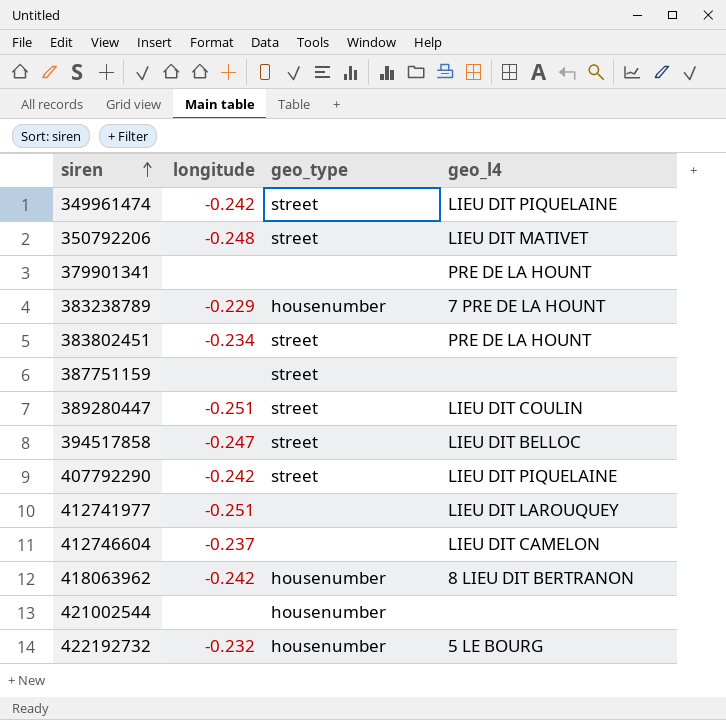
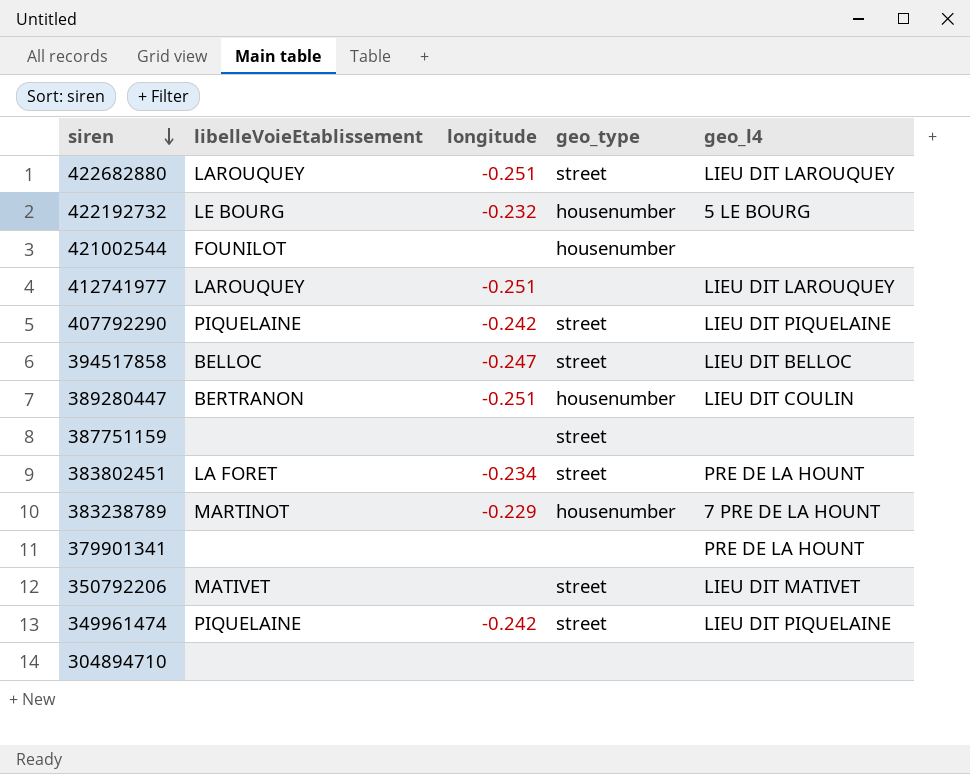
row order: siren ascending -> siren descending
column libelleVoieEtablissement | position: none -> 2
row 412746604: -0.237 | none | LIEU DIT CAMELON -> none
row 418063962: -0.242 | housenumber | 8 LIEU DIT BERTRANON -> none
row 422682880: none -> LAROUQUEY | -0.251 | street | LIEU DIT LAROUQUEY
389280447 | geo_type: street -> housenumber
350792206 | longitude: -0.248 -> none
row 304894710: none -> none | none | none | none

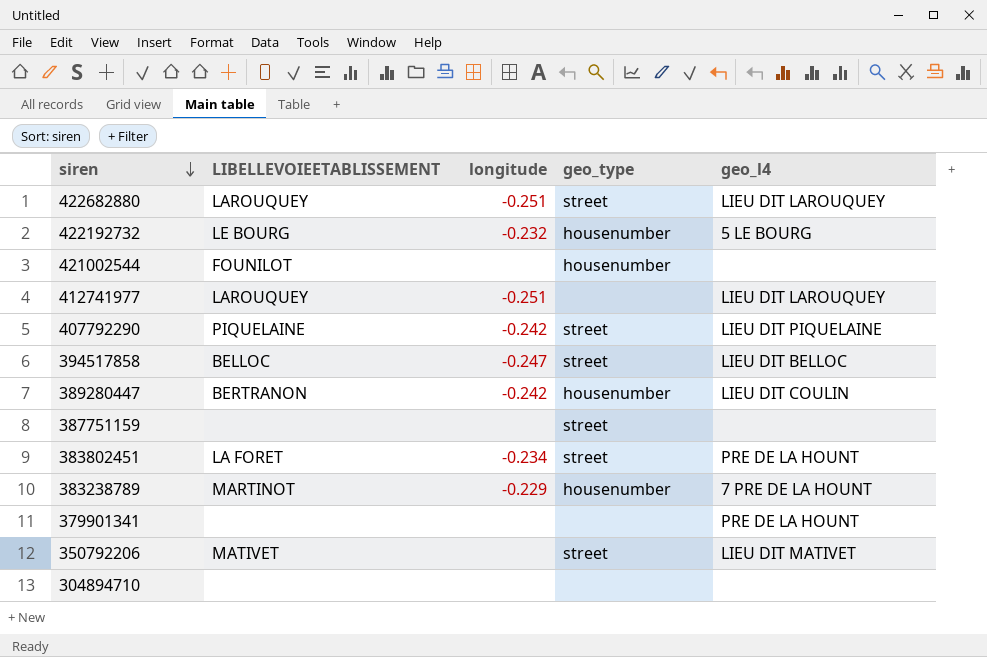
column name: libelleVoieEtablissement -> LIBELLEVOIEETABLISSEMENT
row 349961474: PIQUELAINE | -0.242 | street | LIEU DIT PIQUELAINE -> none
389280447 | longitude: -0.251 -> -0.242

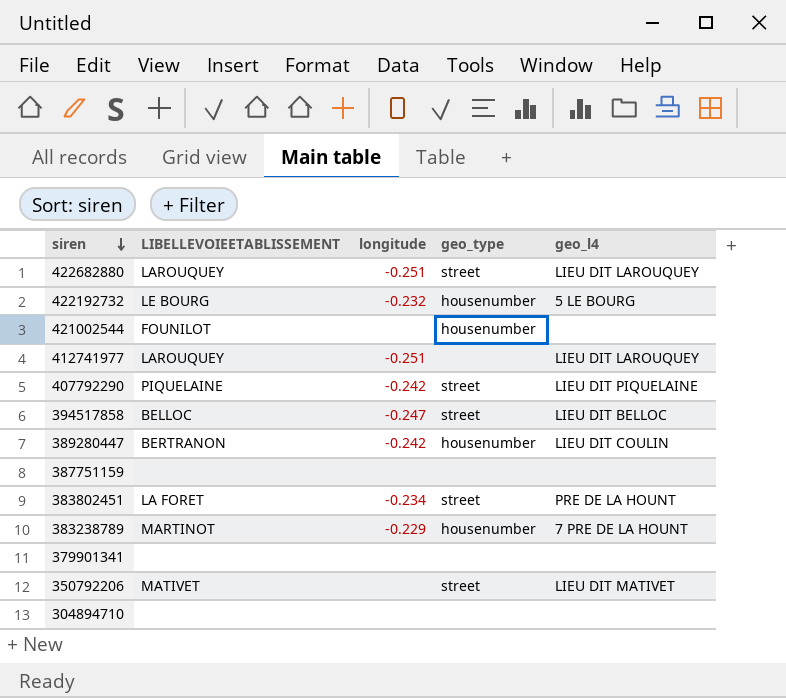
387751159 | geo_type: street -> none
379901341 | geo_l4: PRE DE LA HOUNT -> none

